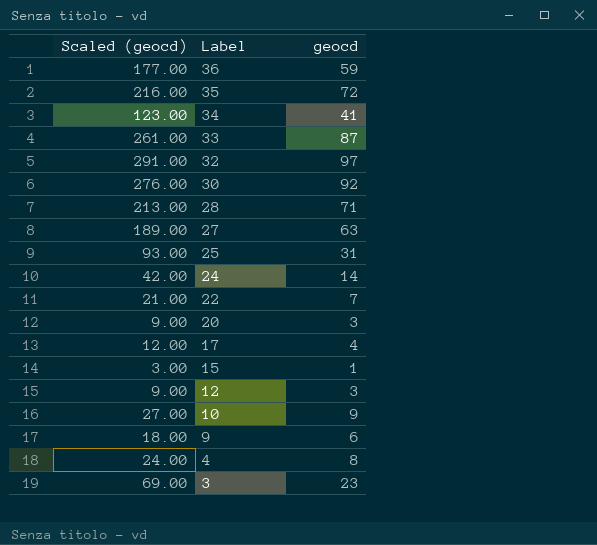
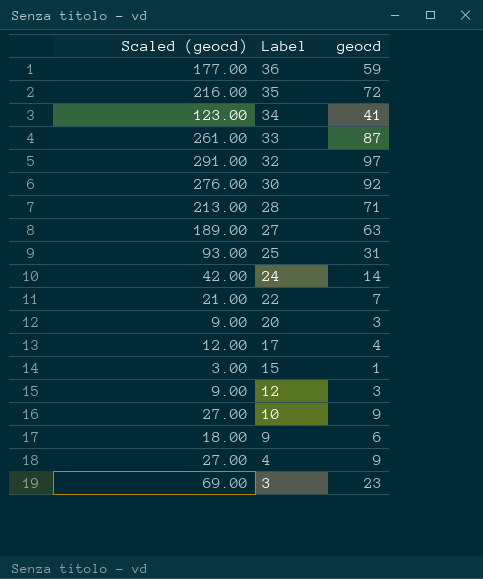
4 | Scaled (geocd): 24.00 -> 27.00
4 | geocd: 8 -> 9

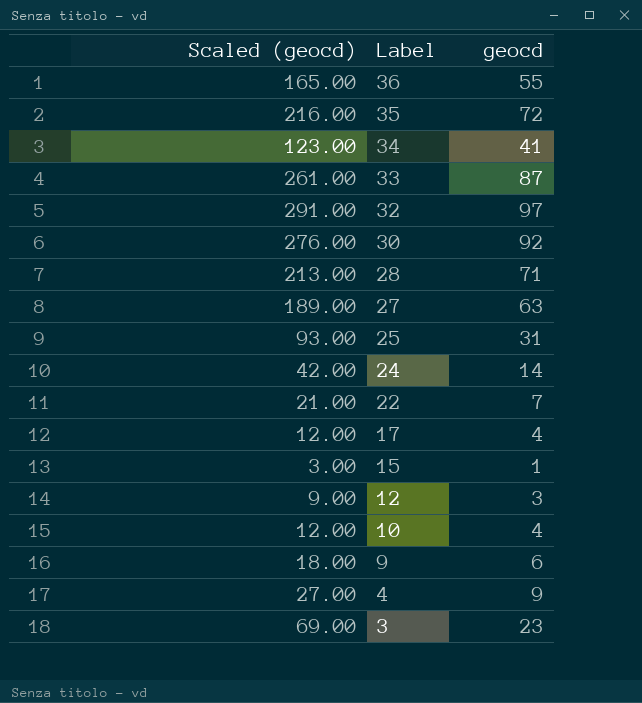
row 20: 9.00 | 3 -> none
36 | Scaled (geocd): 177.00 -> 165.00
36 | geocd: 59 -> 55
10 | Scaled (geocd): 27.00 -> 12.00
10 | geocd: 9 -> 4

